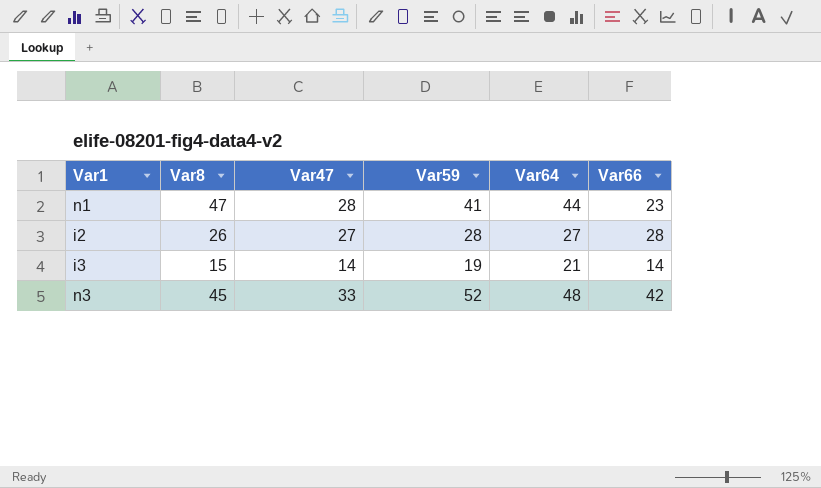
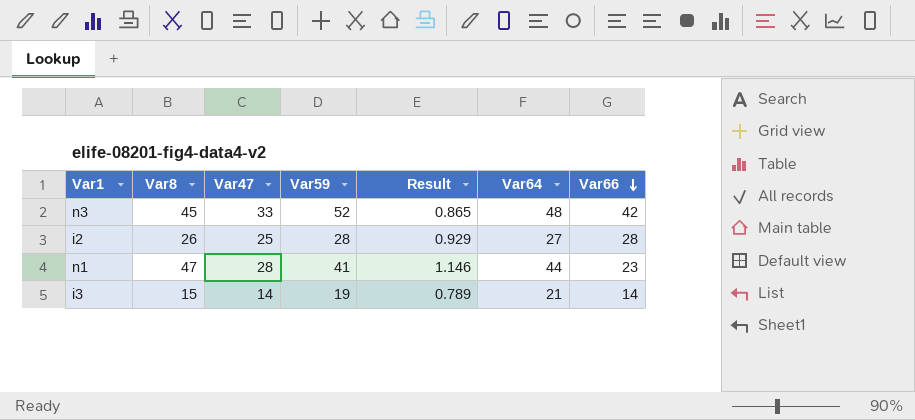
row order: none -> Var66 descending
column Result | formula: none -> [Var8] / [Var59]
i2 | Var47: 27 -> 25

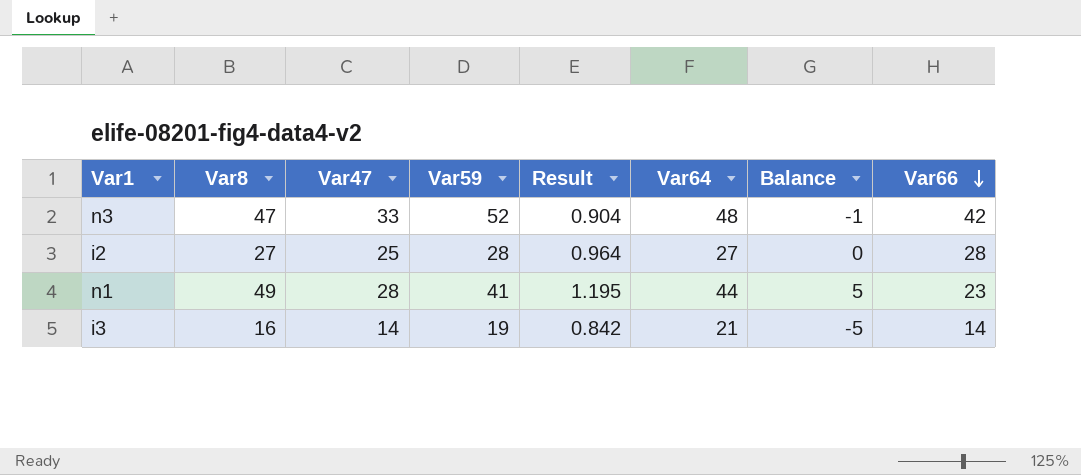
column Balance | formula: none -> [Var8] - [Var64]
n3 | Var8: 45 -> 47
n3 | Result: 0.865 -> 0.904
i2 | Var8: 26 -> 27
i2 | Result: 0.929 -> 0.964
n1 | Var8: 47 -> 49
n1 | Result: 1.146 -> 1.195
i3 | Var8: 15 -> 16
i3 | Result: 0.789 -> 0.842

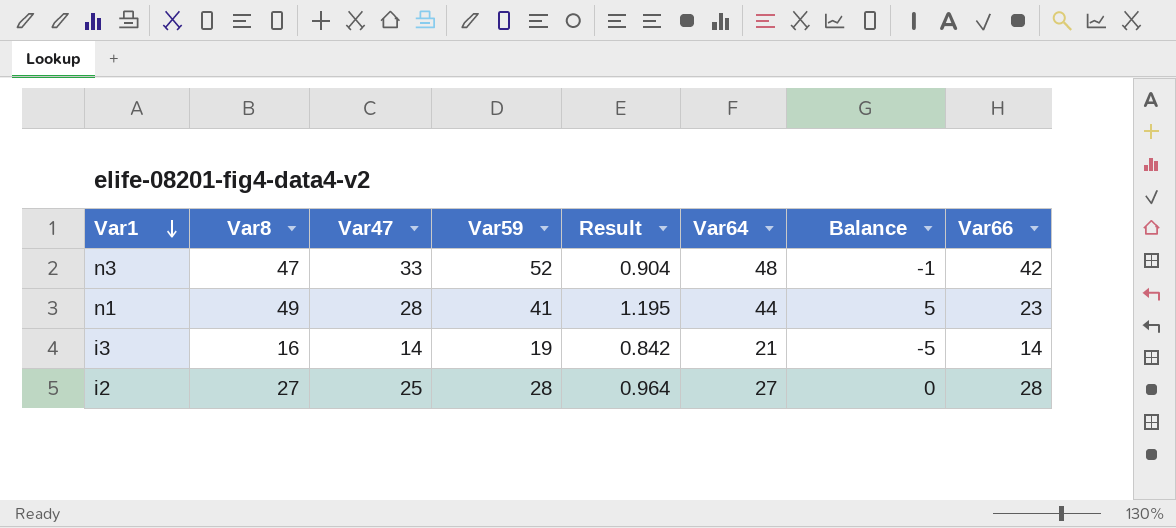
row order: Var66 descending -> Var1 descending

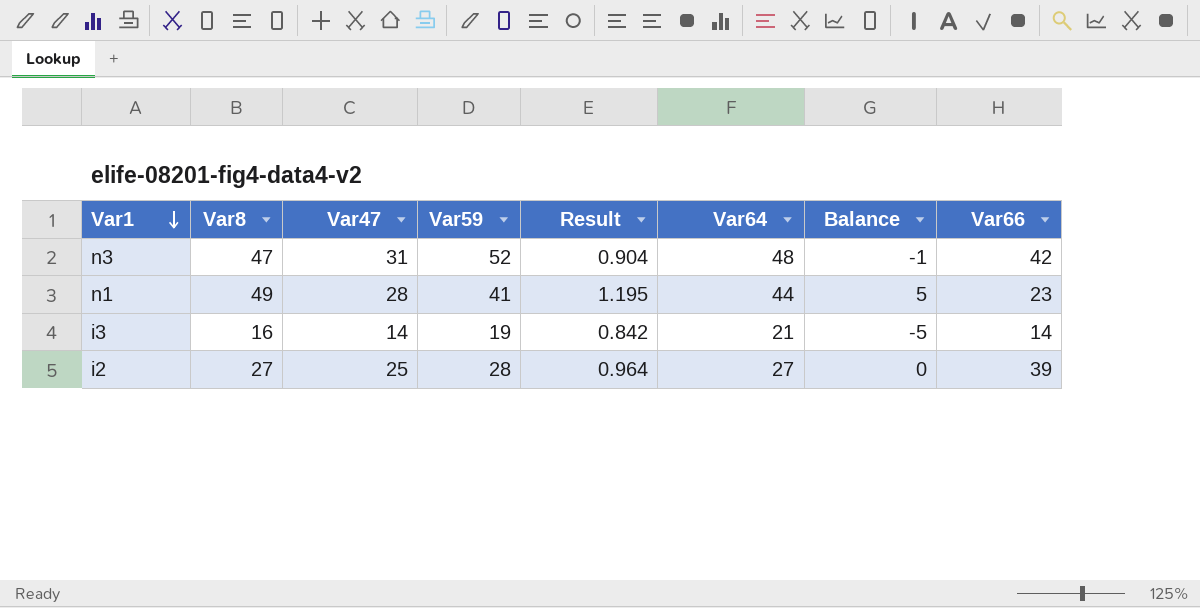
n3 | Var47: 33 -> 31
i2 | Var66: 28 -> 39

